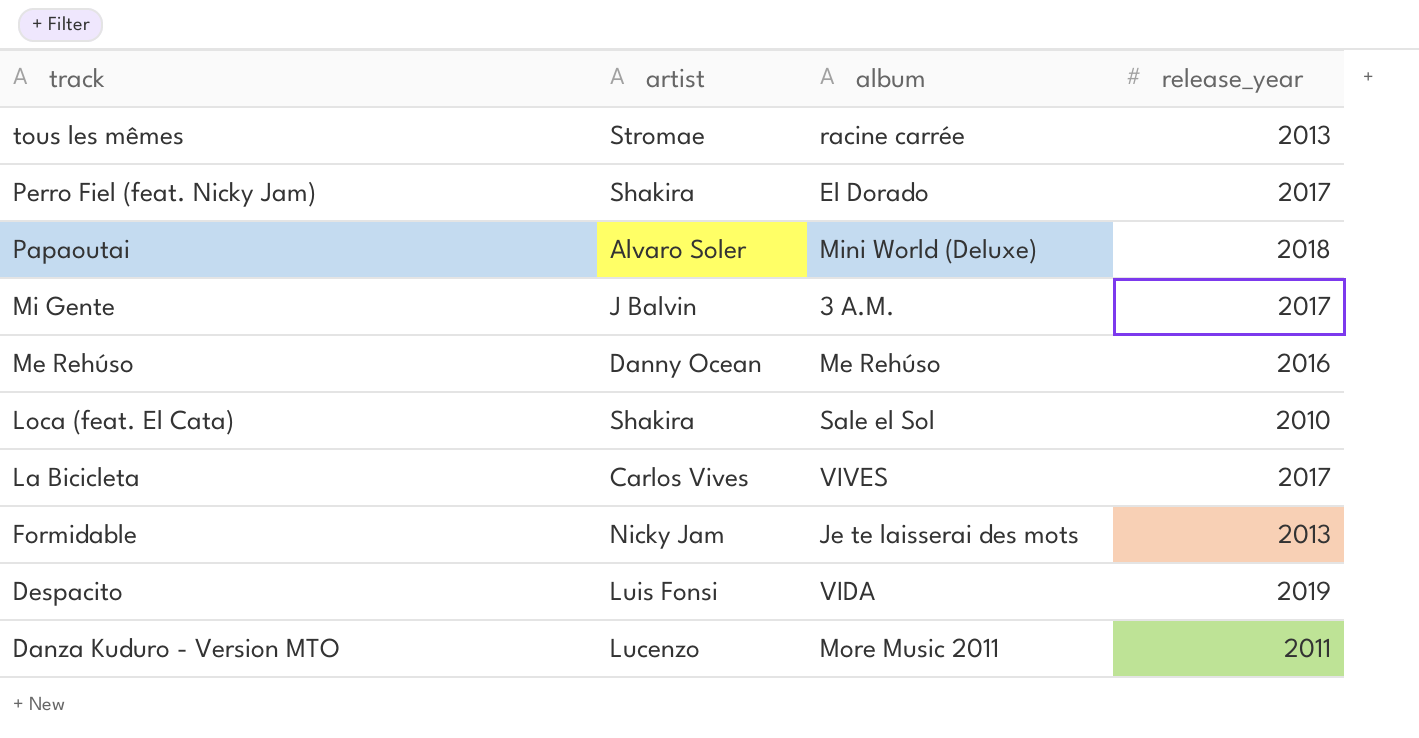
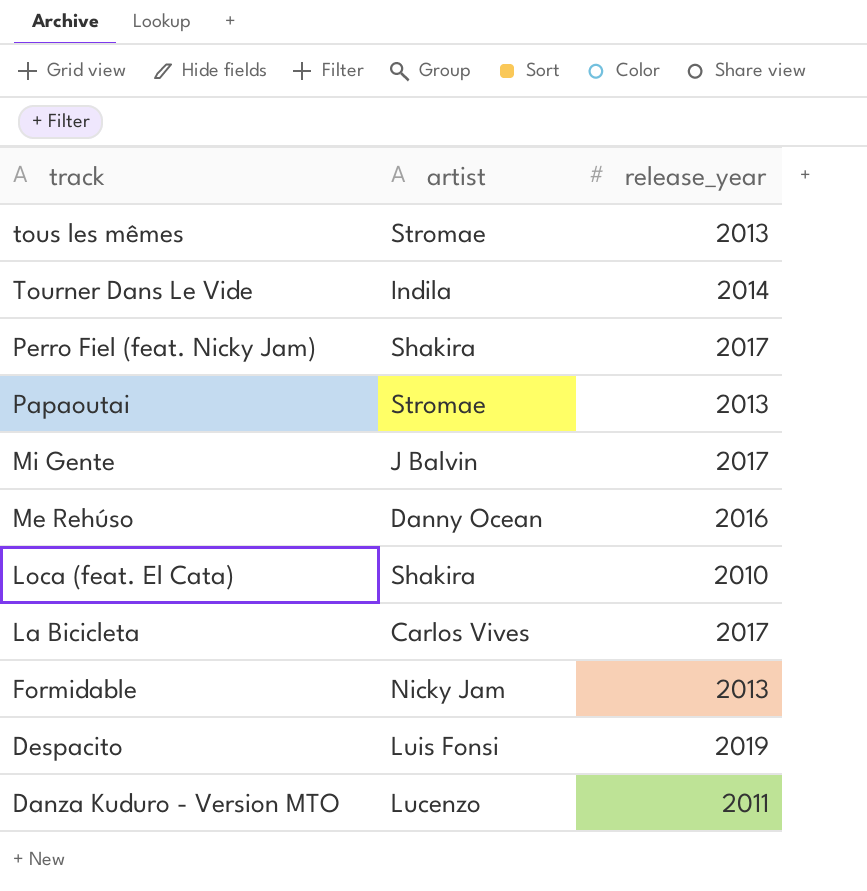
column album | position: 3 -> none
row Tourner Dans Le Vide: none -> Indila | 2014
Papaoutai | artist: Alvaro Soler -> Stromae
Papaoutai | release_year: 2018 -> 2013

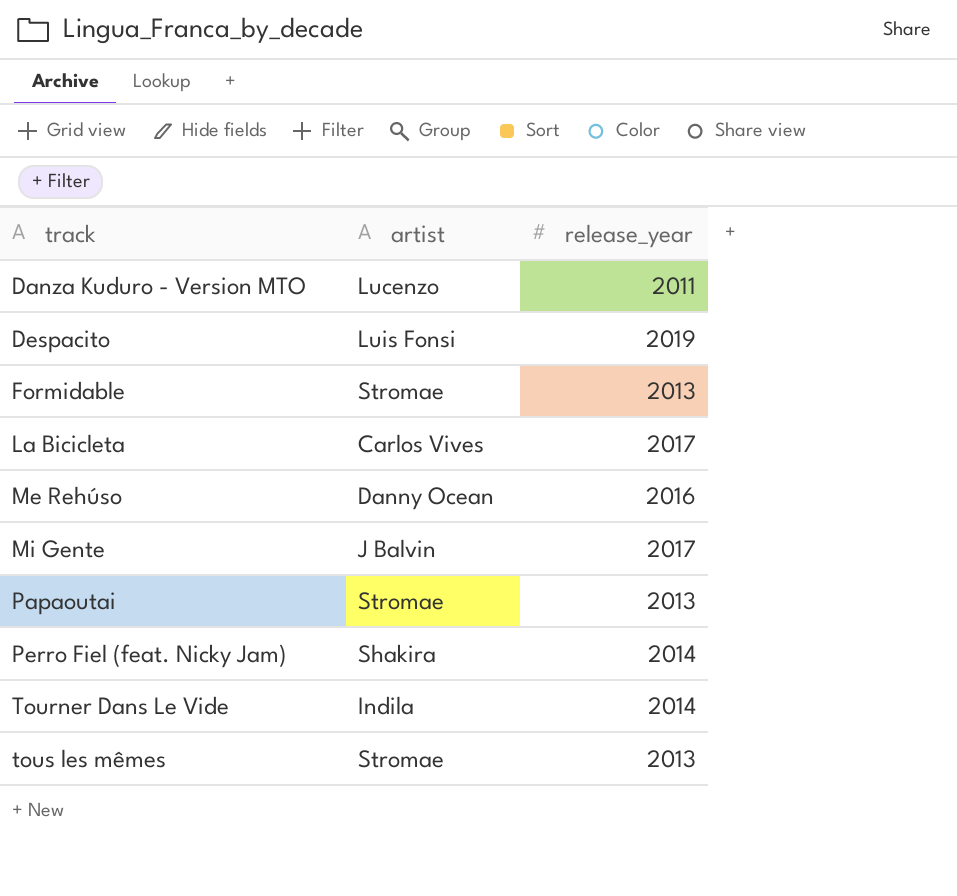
row order: track descending -> track ascending
row Loca (feat. El Cata): Shakira | 2010 -> none
Formidable | artist: Nicky Jam -> Stromae
Perro Fiel (feat. Nicky Jam) | release_year: 2017 -> 2014

